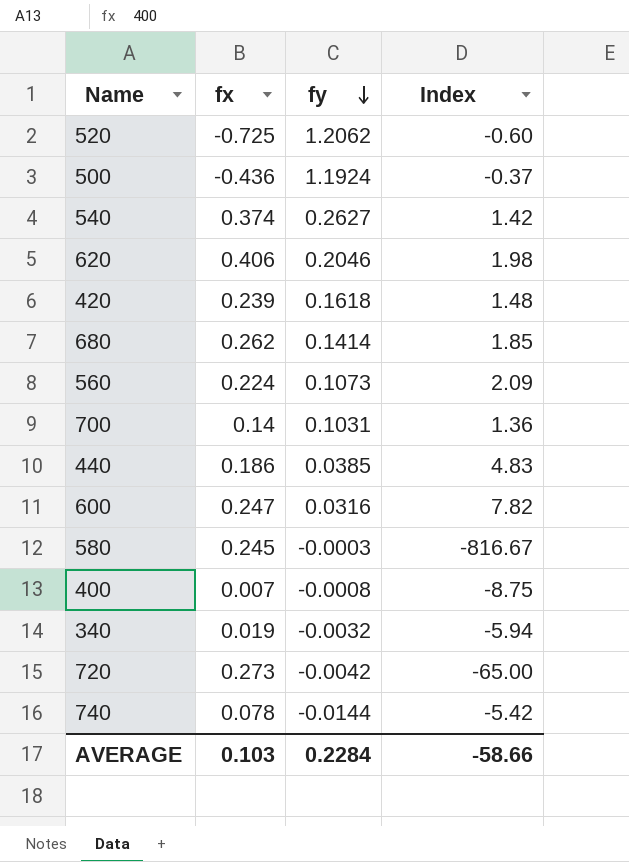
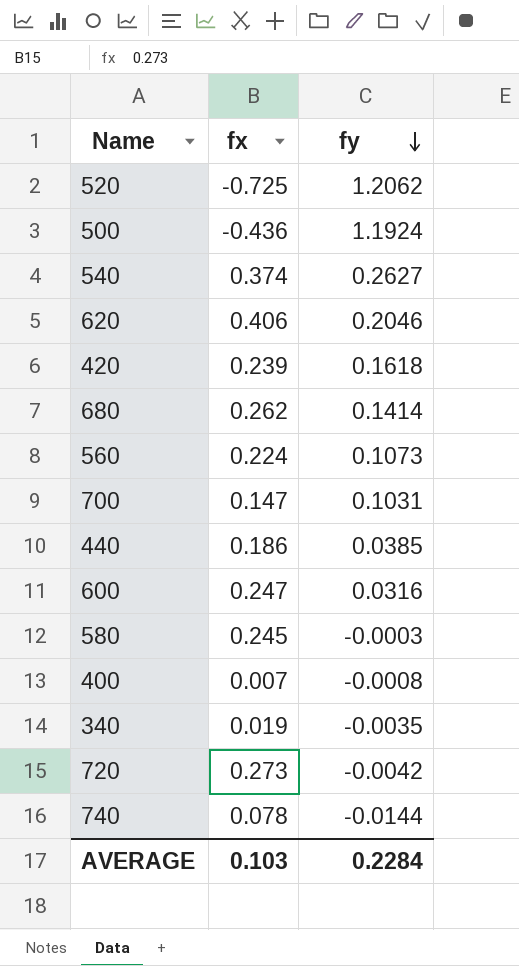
column Index | formula: [fx] / [fy] -> none
700 | fx: 0.14 -> 0.147
340 | fy: -0.0032 -> -0.0035

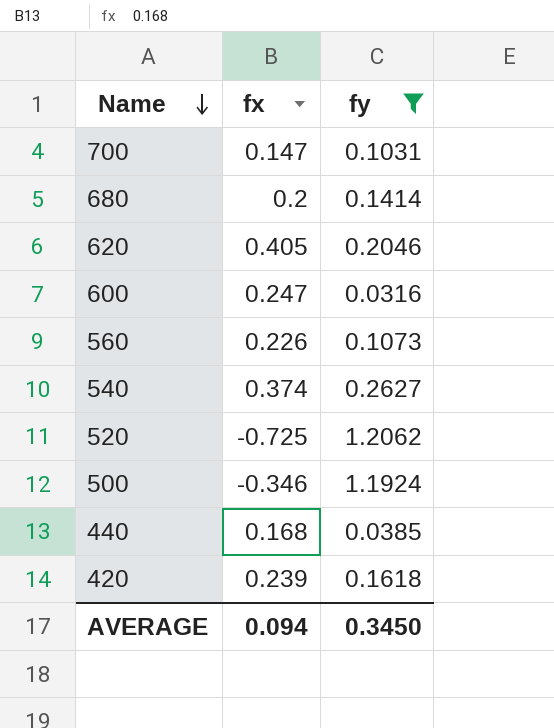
filter: none -> fy >= 0.0316
row order: fy descending -> Name descending
680 | fx: 0.262 -> 0.2
620 | fx: 0.406 -> 0.405
560 | fx: 0.224 -> 0.226
500 | fx: -0.436 -> -0.346
440 | fx: 0.186 -> 0.168
AVERAGE | fx: 0.103 -> 0.094
AVERAGE | fy: 0.2284 -> 0.3450

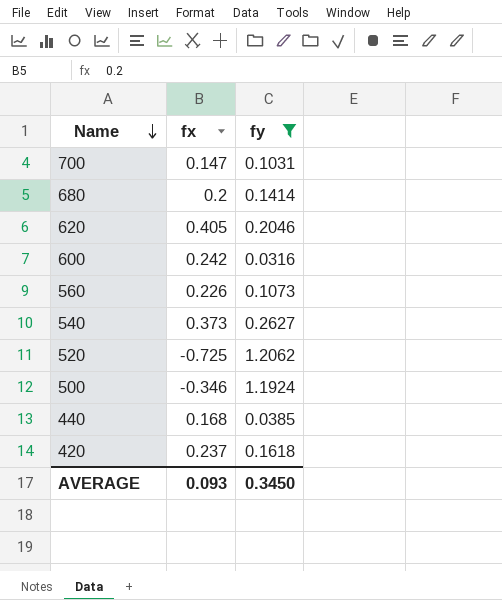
600 | fx: 0.247 -> 0.242
540 | fx: 0.374 -> 0.373
420 | fx: 0.239 -> 0.237
AVERAGE | fx: 0.094 -> 0.093

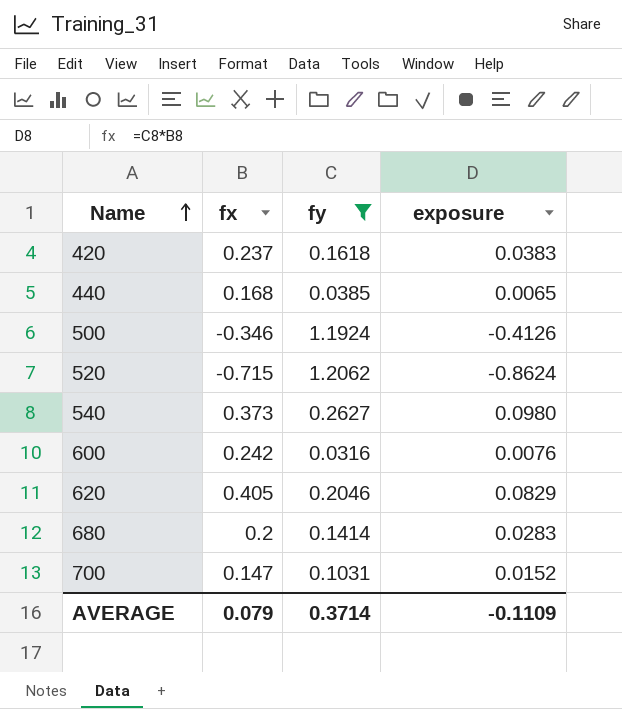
row order: Name descending -> Name ascending
column exposure | formula: none -> [fx] * [fy]
row 560: 0.226 | 0.1073 -> none
520 | fx: -0.725 -> -0.715
AVERAGE | fx: 0.093 -> 0.079
AVERAGE | fy: 0.3450 -> 0.3714

